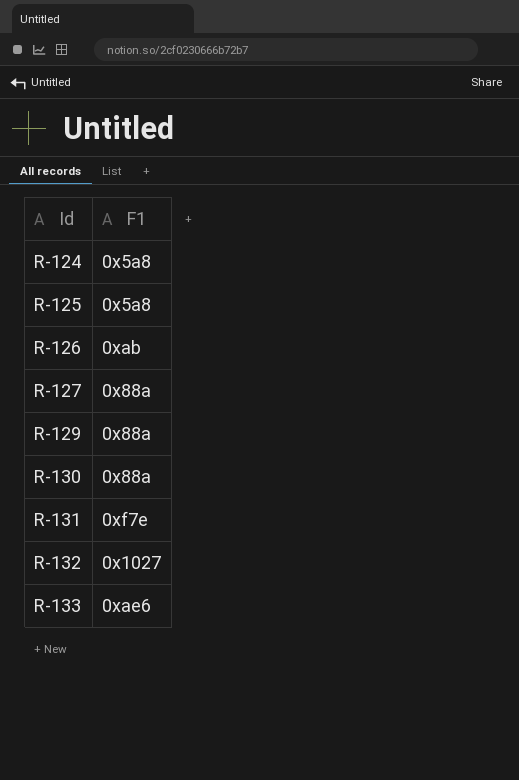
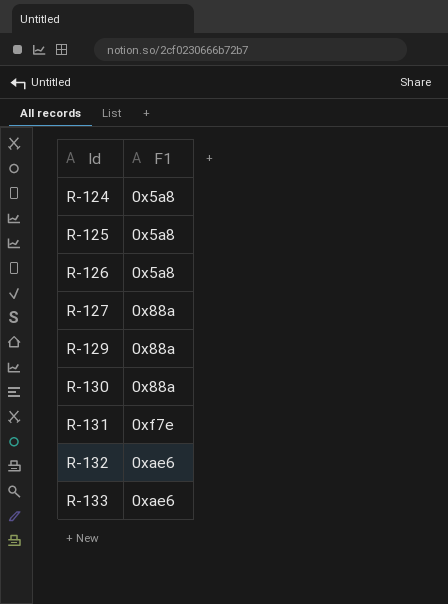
R-126 | F1: 0xab -> 0x5a8
R-132 | F1: 0x1027 -> 0xae6

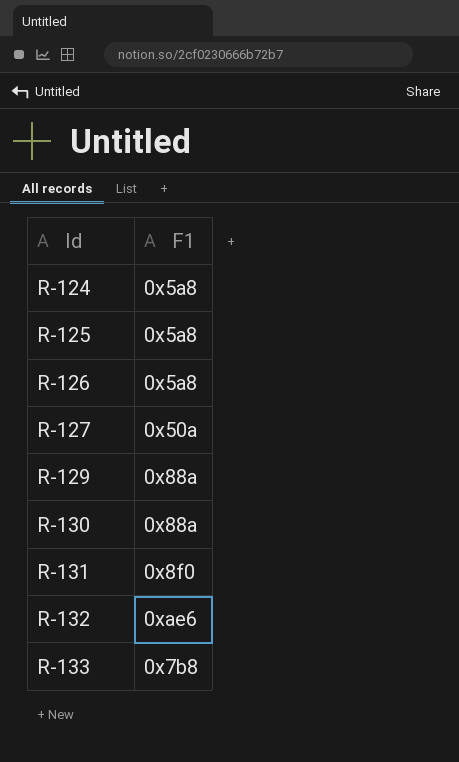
R-127 | F1: 0x88a -> 0x50a
R-131 | F1: 0xf7e -> 0x8f0
R-133 | F1: 0xae6 -> 0x7b8

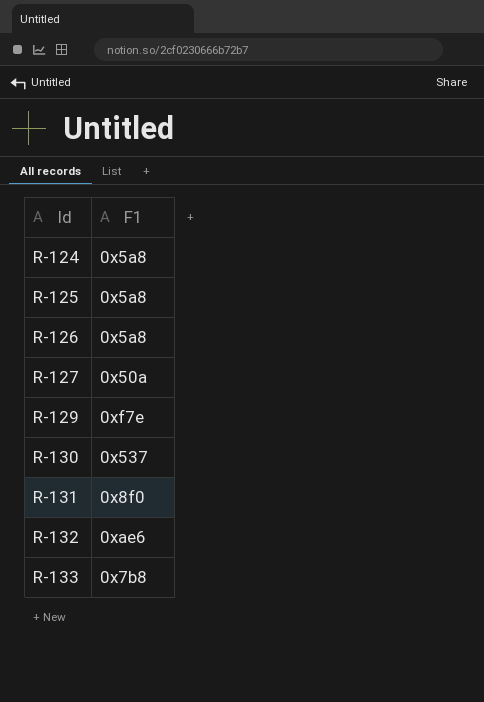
R-129 | F1: 0x88a -> 0xf7e
R-130 | F1: 0x88a -> 0x537

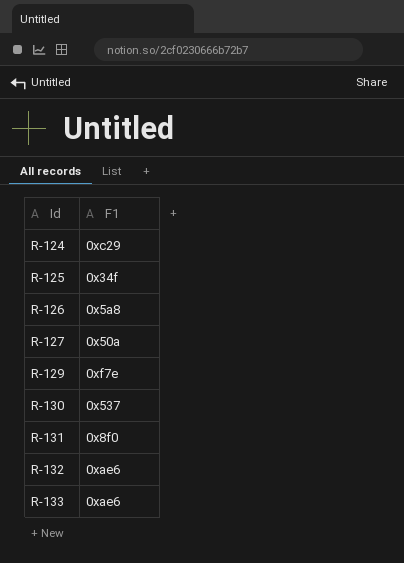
R-124 | F1: 0x5a8 -> 0xc29
R-125 | F1: 0x5a8 -> 0x34f
R-133 | F1: 0x7b8 -> 0xae6

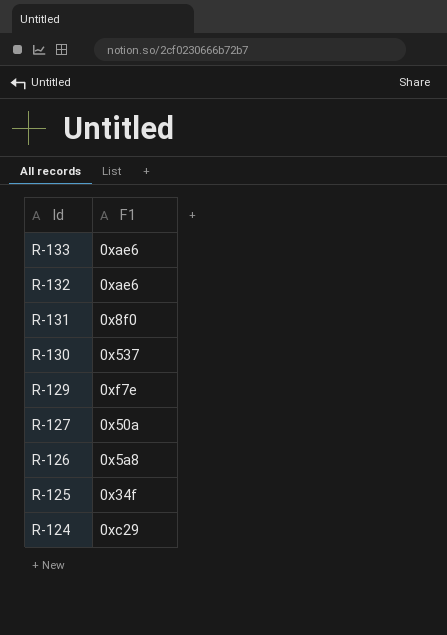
row order: Id ascending -> Id descending

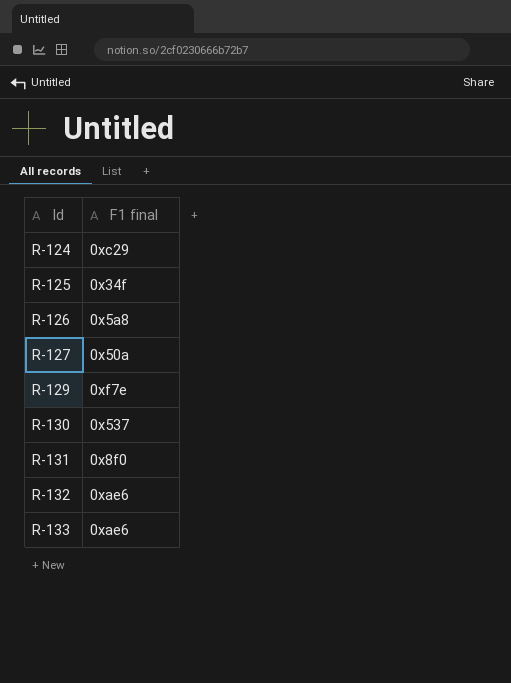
row order: Id descending -> Id ascending
column name: F1 -> F1 final

